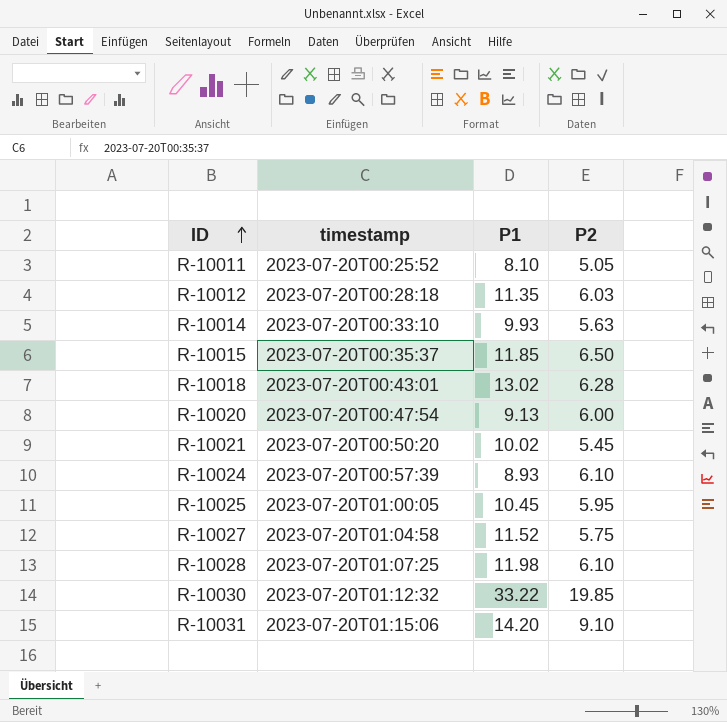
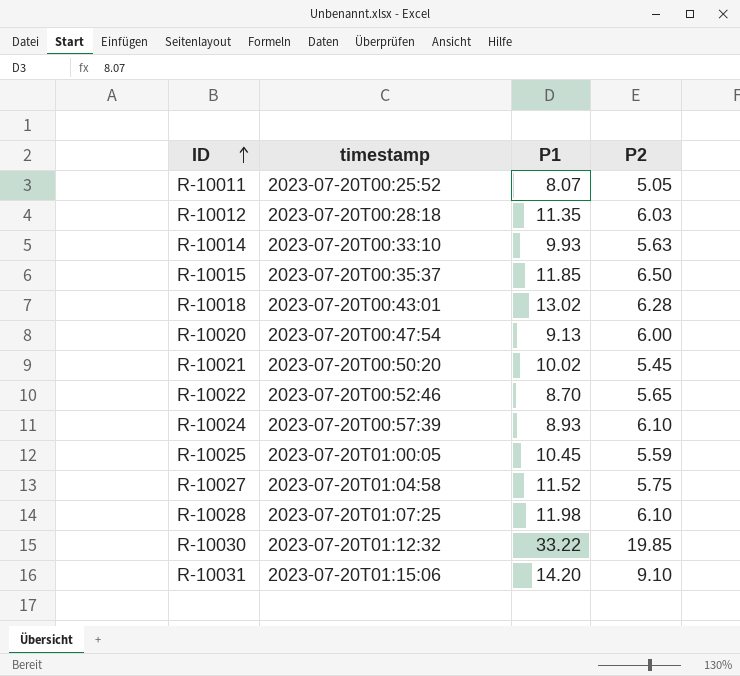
R-10011 | P1: 8.10 -> 8.07
row R-10022: none -> 2023-07-20T00:52:46 | 8.70 | 5.65
R-10025 | P2: 5.95 -> 5.59

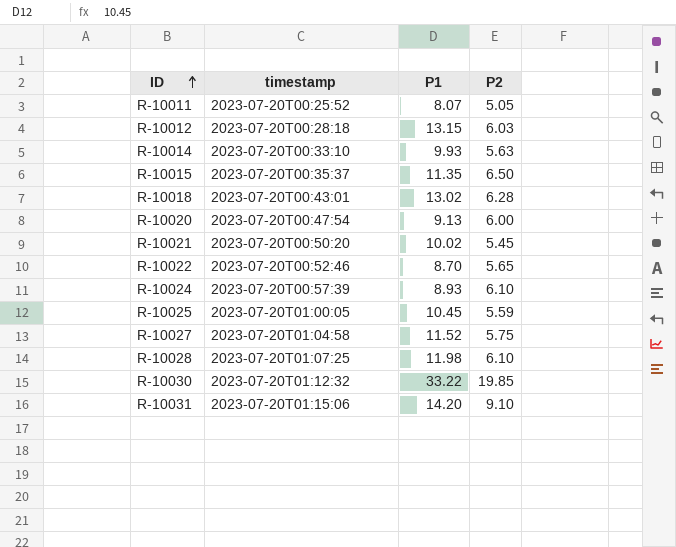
R-10012 | P1: 11.35 -> 13.15
R-10015 | P1: 11.85 -> 11.35

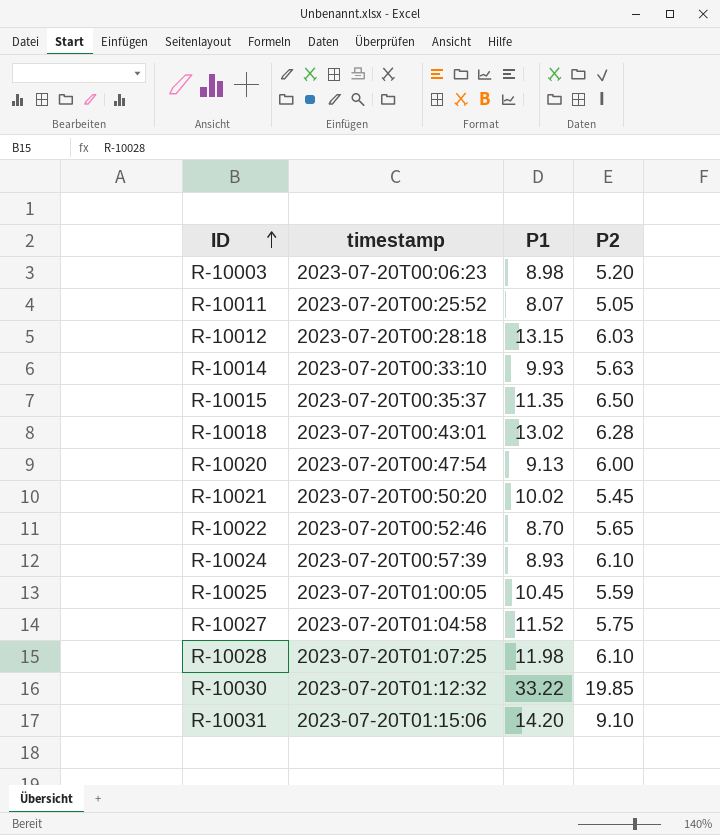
row R-10003: none -> 2023-07-20T00:06:23 | 8.98 | 5.20

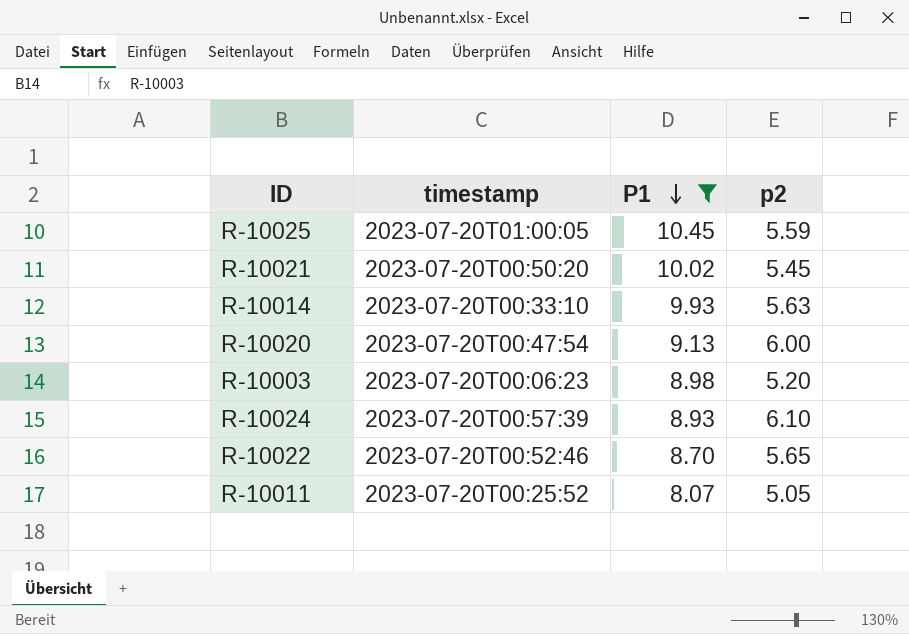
filter: none -> P1 <= 10.45
row order: ID ascending -> P1 descending
column name: P2 -> p2

